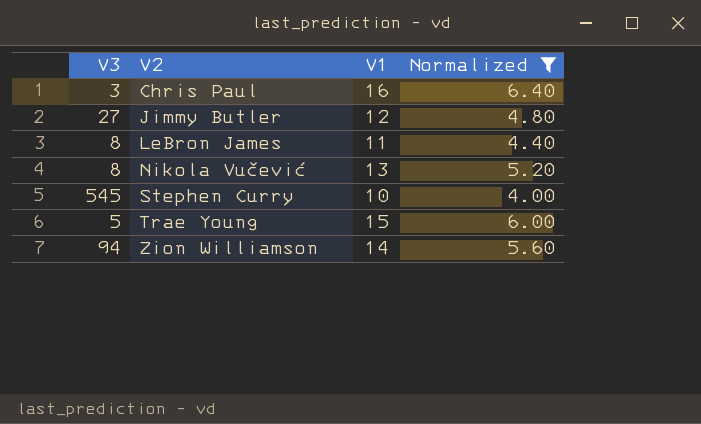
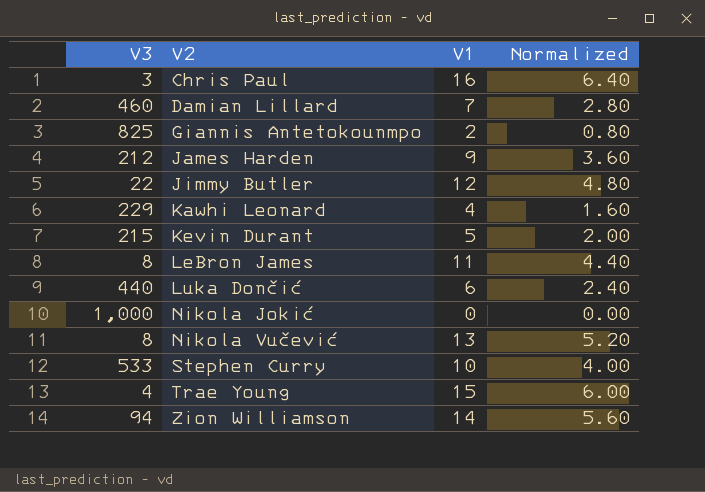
filter: Normalized >= 4.00 -> none
Jimmy Butler | V3: 27 -> 22
Stephen Curry | V3: 545 -> 533
Trae Young | V3: 5 -> 4

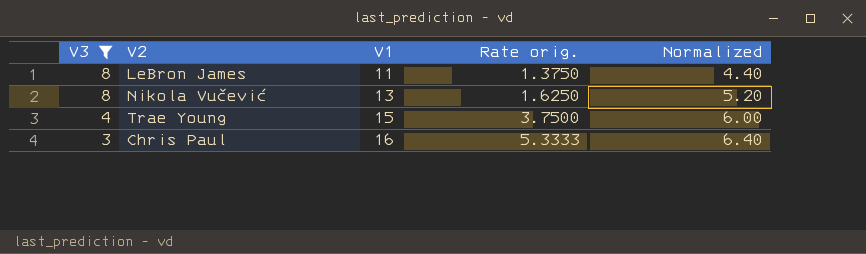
filter: none -> V3 <= 8
row order: V2 ascending -> V3 descending
column Rate orig. | formula: none -> [V1] / [V3]

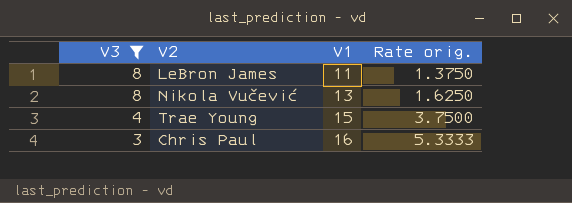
column Normalized | formula: [V1] * 0.4 -> none

